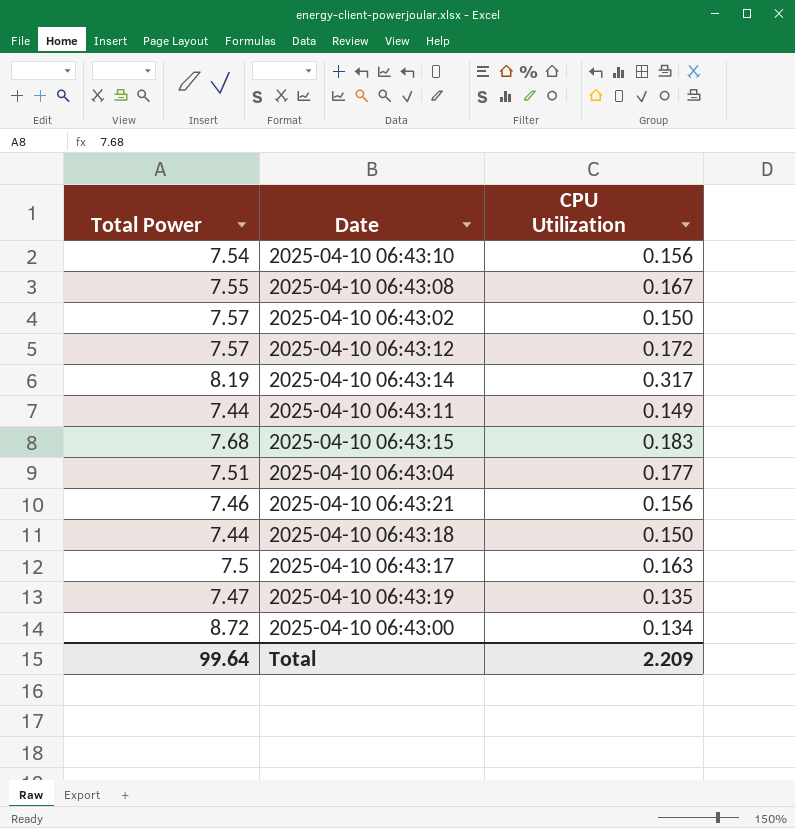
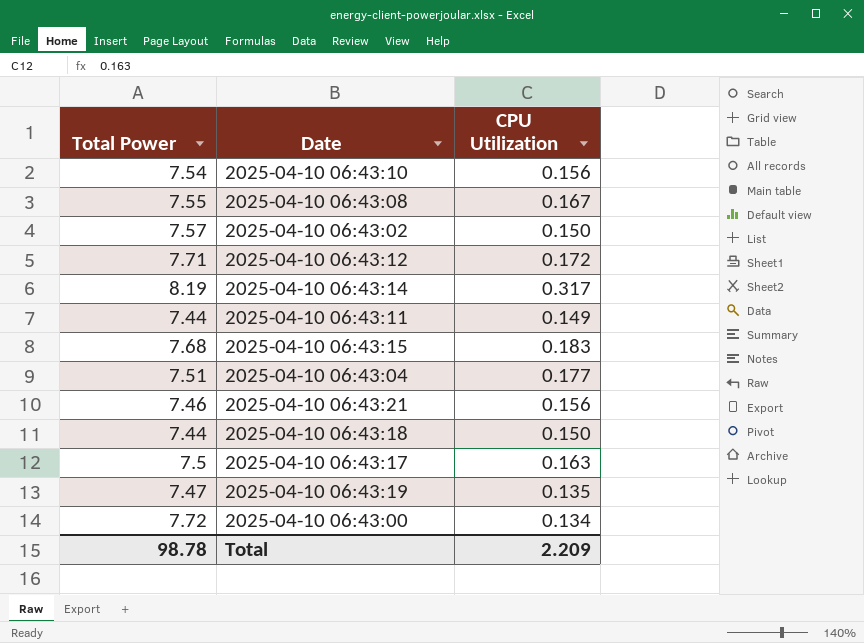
2025-04-10 06:43:12 | Total Power: 7.57 -> 7.71
2025-04-10 06:43:00 | Total Power: 8.72 -> 7.72
Total | Total Power: 99.64 -> 98.78

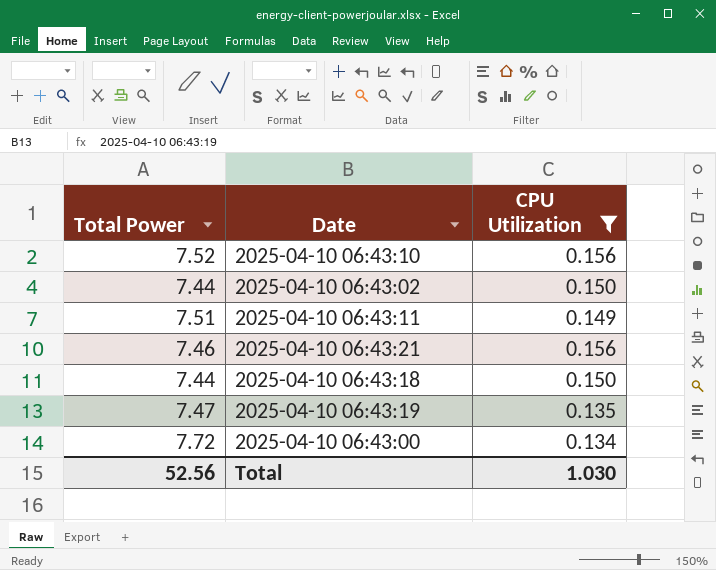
filter: none -> CPU Utilization <= 0.156
2025-04-10 06:43:10 | Total Power: 7.54 -> 7.52
2025-04-10 06:43:02 | Total Power: 7.57 -> 7.44
2025-04-10 06:43:11 | Total Power: 7.44 -> 7.51
Total | Total Power: 98.78 -> 52.56
Total | CPU Utilization: 2.209 -> 1.030

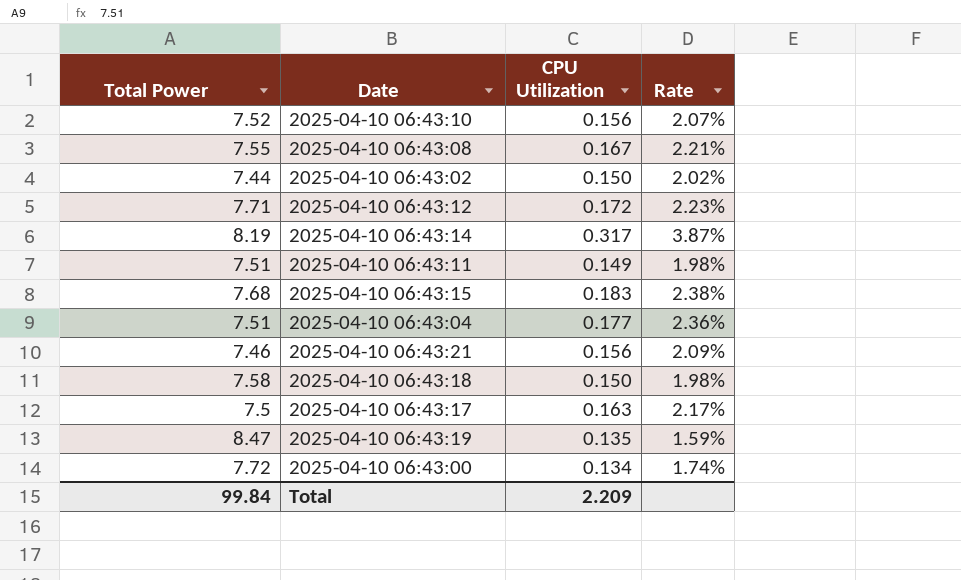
filter: CPU Utilization <= 0.156 -> none
column Rate | formula: none -> [CPU Utilization] / [Total Power]
2025-04-10 06:43:18 | Total Power: 7.44 -> 7.58
2025-04-10 06:43:19 | Total Power: 7.47 -> 8.47
Total | Total Power: 52.56 -> 99.84
Total | CPU Utilization: 1.030 -> 2.209

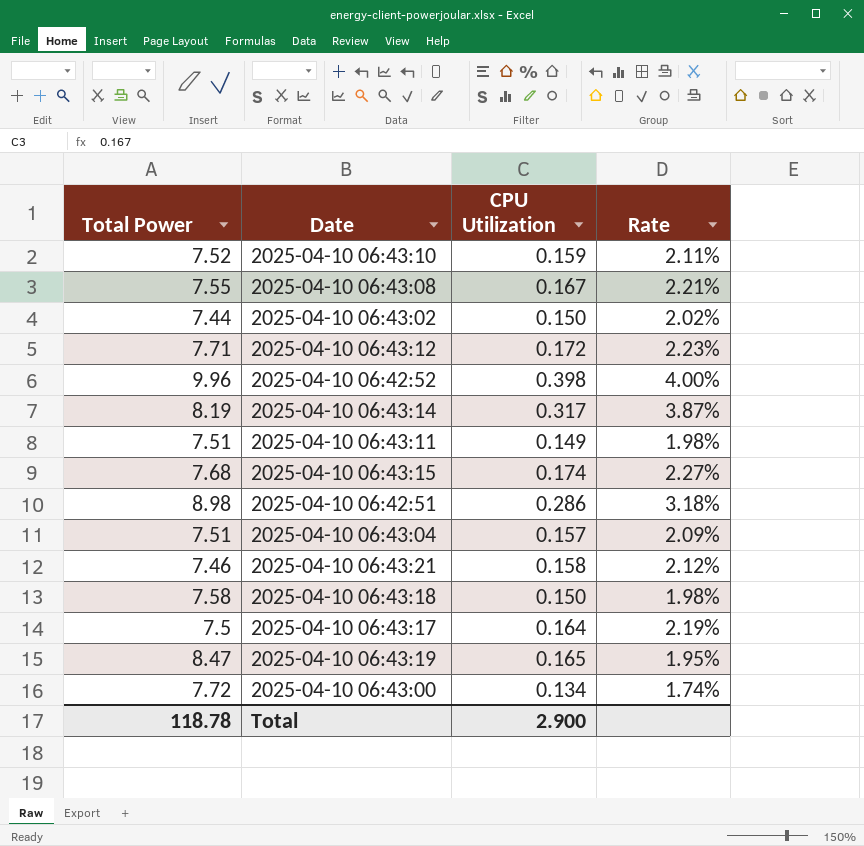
2025-04-10 06:43:10 | CPU Utilization: 0.156 -> 0.159
2025-04-10 06:43:10 | Rate: 2.07% -> 2.11%
row 2025-04-10 06:42:52: none -> 9.96 | 0.398 | 4.00%
2025-04-10 06:43:15 | CPU Utilization: 0.183 -> 0.174
2025-04-10 06:43:15 | Rate: 2.38% -> 2.27%
row 2025-04-10 06:42:51: none -> 8.98 | 0.286 | 3.18%
2025-04-10 06:43:04 | CPU Utilization: 0.177 -> 0.157
2025-04-10 06:43:04 | Rate: 2.36% -> 2.09%
2025-04-10 06:43:21 | CPU Utilization: 0.156 -> 0.158
2025-04-10 06:43:21 | Rate: 2.09% -> 2.12%
2025-04-10 06:43:17 | CPU Utilization: 0.163 -> 0.164
2025-04-10 06:43:17 | Rate: 2.17% -> 2.19%
2025-04-10 06:43:19 | CPU Utilization: 0.135 -> 0.165
2025-04-10 06:43:19 | Rate: 1.59% -> 1.95%
Total | Total Power: 99.84 -> 118.78
Total | CPU Utilization: 2.209 -> 2.900

